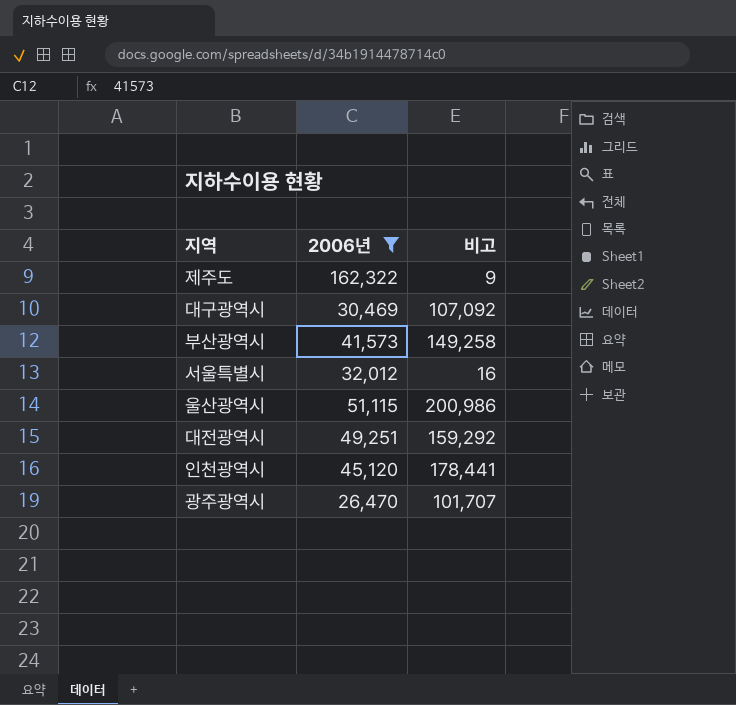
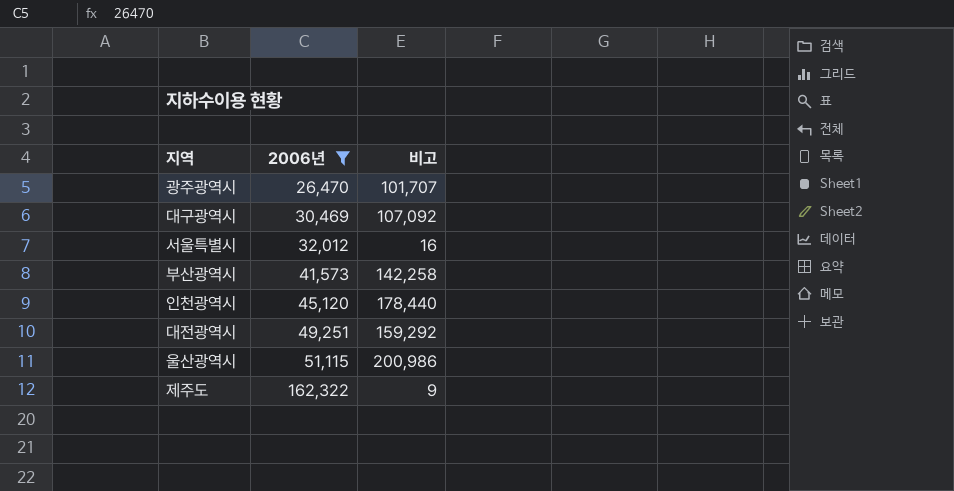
row order: none -> 2006년 ascending
부산광역시 | 비고: 149,258 -> 142,258
인천광역시 | 비고: 178,441 -> 178,440

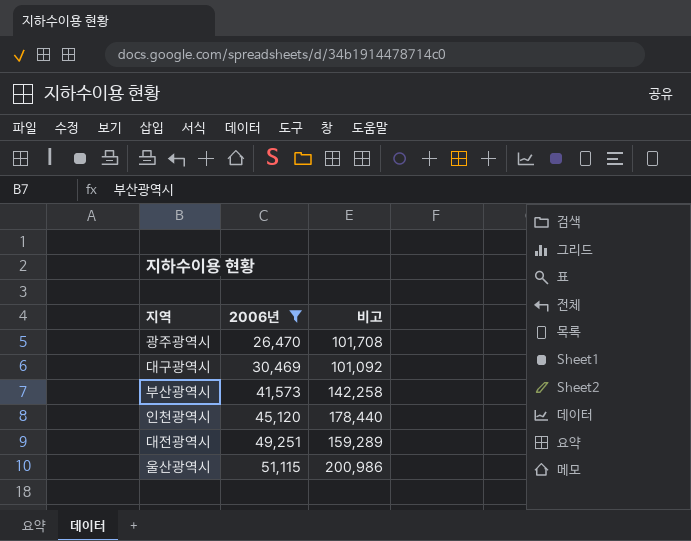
row 서울특별시: 32,012 | 16 -> none
row 제주도: 162,322 | 9 -> none
광주광역시 | 비고: 101,707 -> 101,708
대구광역시 | 비고: 107,092 -> 101,092
대전광역시 | 비고: 159,292 -> 159,289

